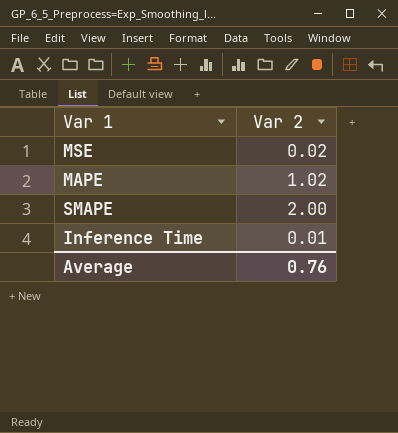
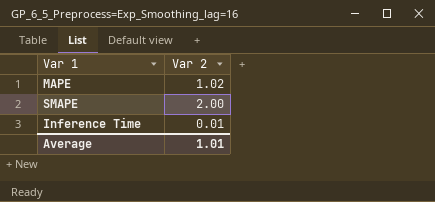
row MSE: 0.02 -> none
Average | Var 2: 0.76 -> 1.01

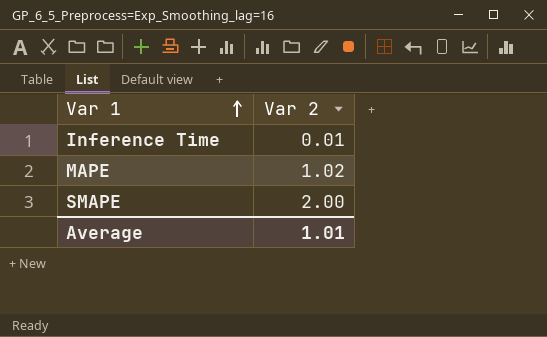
row order: none -> Var 1 ascending

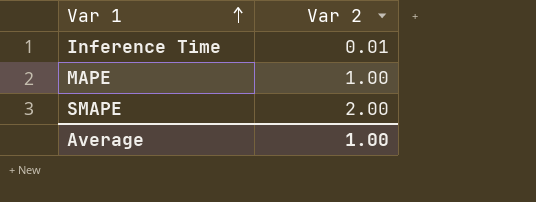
MAPE | Var 2: 1.02 -> 1.00
Average | Var 2: 1.01 -> 1.00

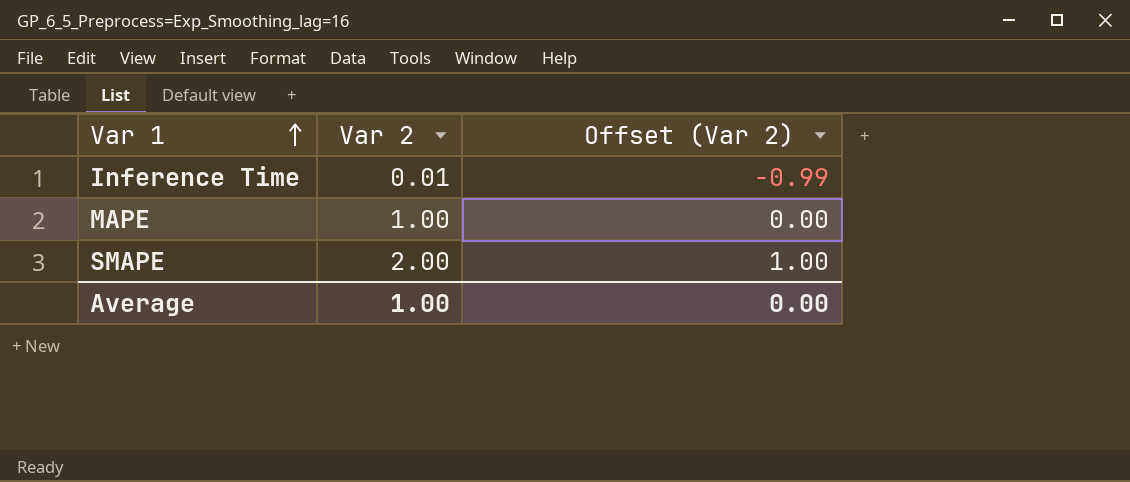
column Offset (Var 2) | formula: none -> [Var 2] - 1

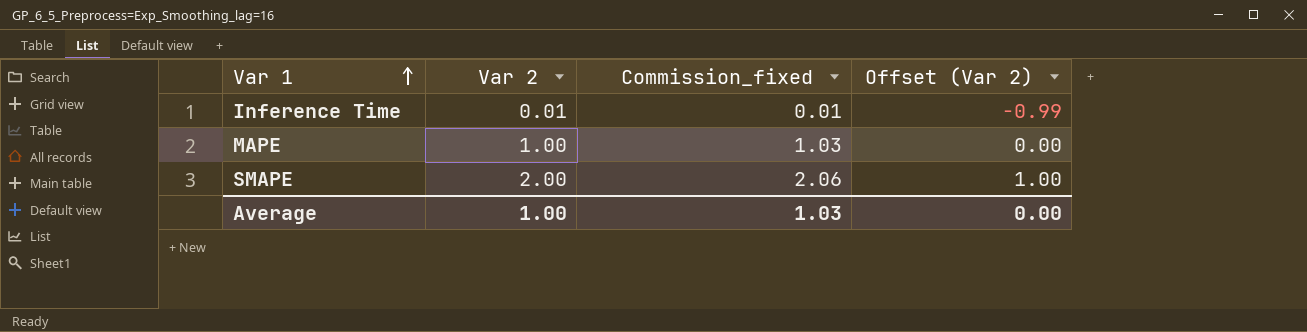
column Commission_fixed | formula: none -> [Var 2] * 1.03

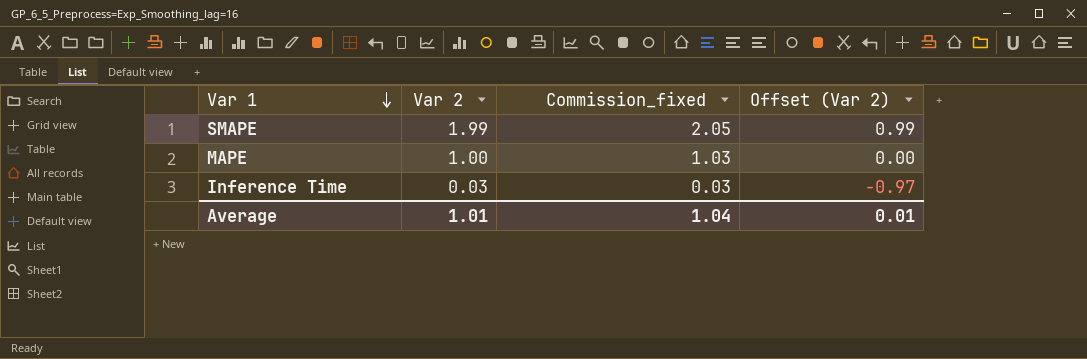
row order: Var 1 ascending -> Var 1 descending
SMAPE | Var 2: 2.00 -> 1.99
SMAPE | Commission_fixed: 2.06 -> 2.05
SMAPE | Offset (Var 2): 1.00 -> 0.99
Inference Time | Var 2: 0.01 -> 0.03
Inference Time | Commission_fixed: 0.01 -> 0.03
Inference Time | Offset (Var 2): -0.99 -> -0.97
Average | Var 2: 1.00 -> 1.01
Average | Commission_fixed: 1.03 -> 1.04
Average | Offset (Var 2): 0.00 -> 0.01

